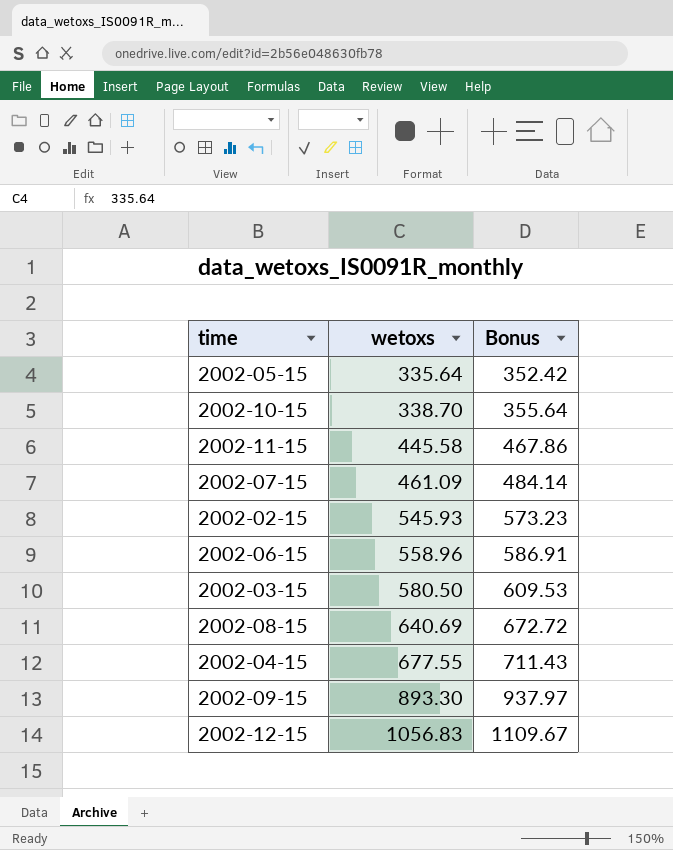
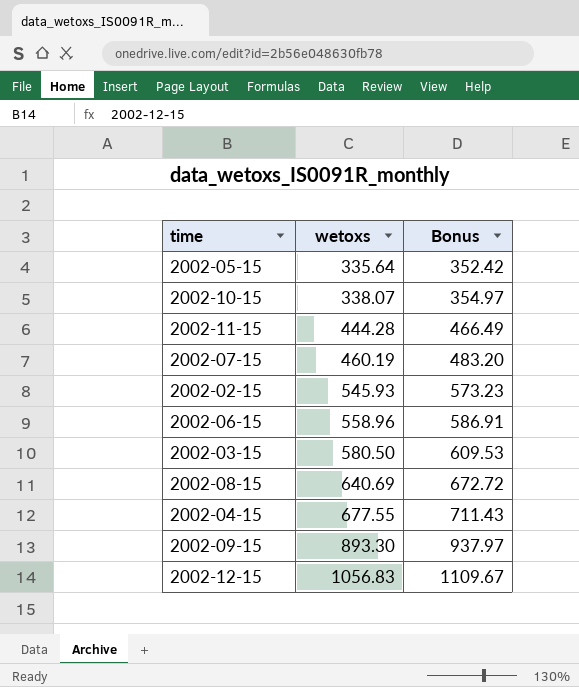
2002-10-15 | wetoxs: 338.70 -> 338.07
2002-10-15 | Bonus: 355.64 -> 354.97
2002-11-15 | wetoxs: 445.58 -> 444.28
2002-11-15 | Bonus: 467.86 -> 466.49
2002-07-15 | wetoxs: 461.09 -> 460.19
2002-07-15 | Bonus: 484.14 -> 483.20

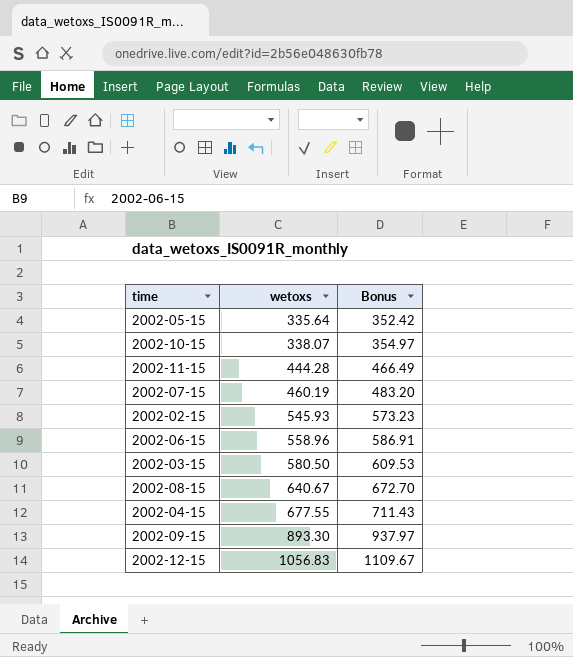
2002-08-15 | wetoxs: 640.69 -> 640.67
2002-08-15 | Bonus: 672.72 -> 672.70

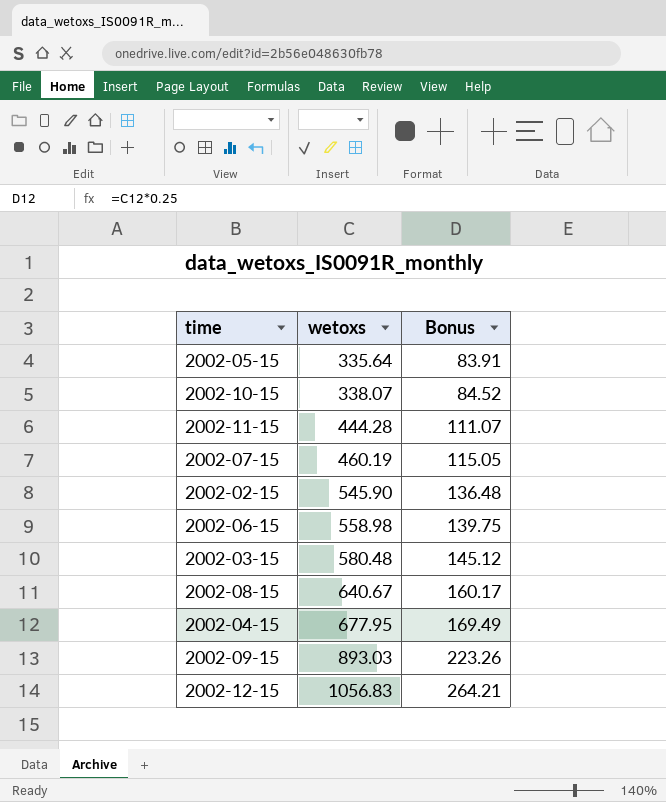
column Bonus | formula: [wetoxs] * 1.05 -> [wetoxs] * 0.25
2002-02-15 | wetoxs: 545.93 -> 545.90
2002-06-15 | wetoxs: 558.96 -> 558.98
2002-03-15 | wetoxs: 580.50 -> 580.48
2002-04-15 | wetoxs: 677.55 -> 677.95
2002-09-15 | wetoxs: 893.30 -> 893.03

